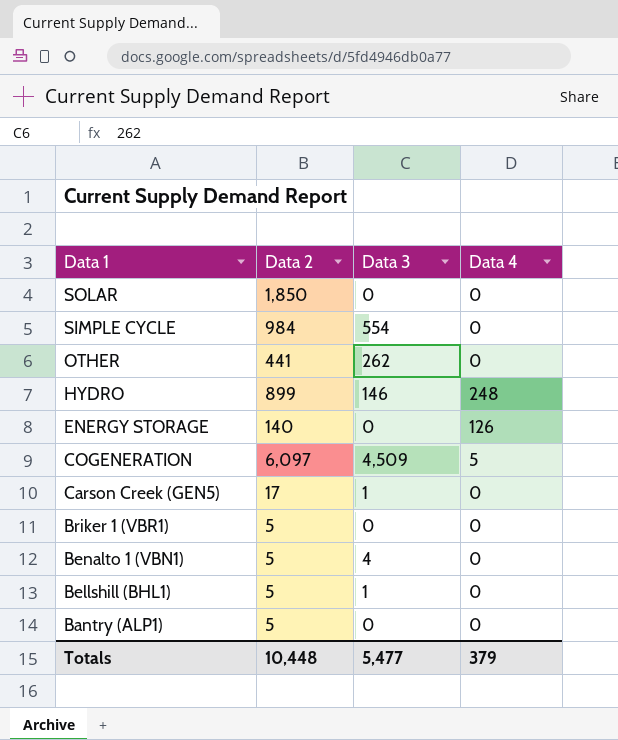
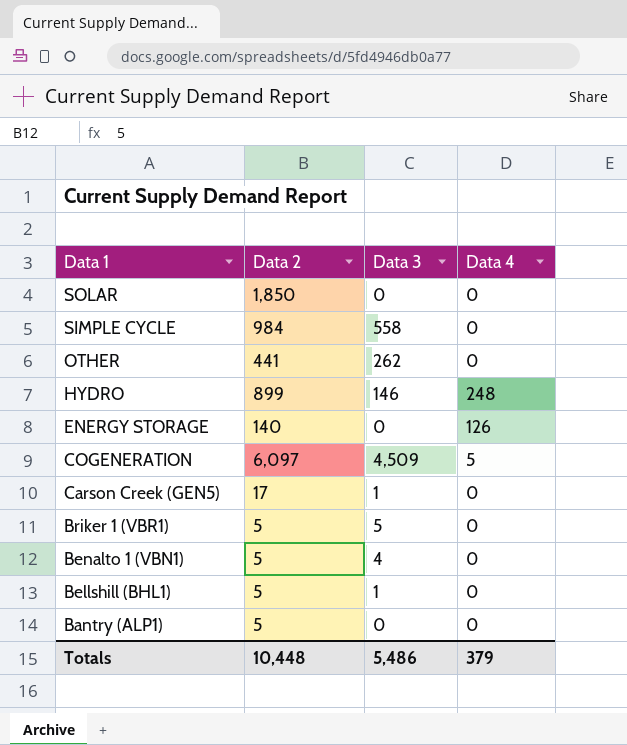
SIMPLE CYCLE | Data 3: 554 -> 558
Briker 1 (VBR1) | Data 3: 0 -> 5
Totals | Data 3: 5,477 -> 5,486

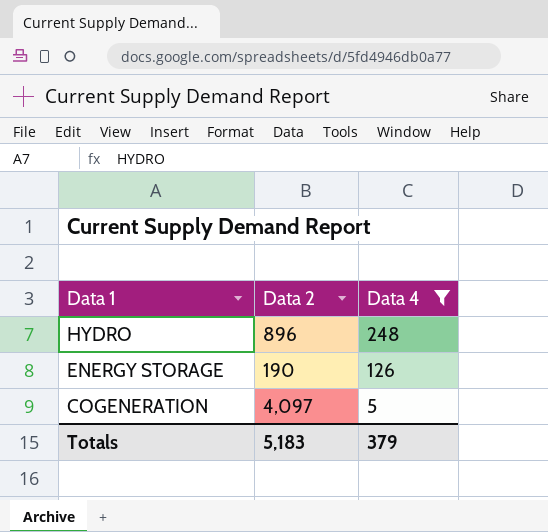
filter: none -> Data 4 != 0
column Data 3 | position: 3 -> none
HYDRO | Data 2: 899 -> 896
ENERGY STORAGE | Data 2: 140 -> 190
COGENERATION | Data 2: 6,097 -> 4,097
Totals | Data 2: 10,448 -> 5,183

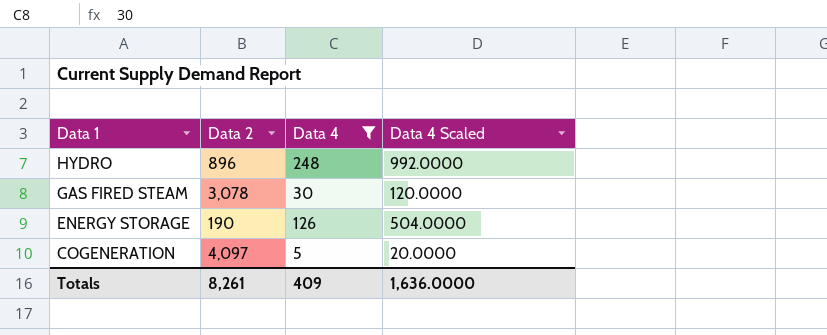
column Data 4 Scaled | formula: none -> [Data 4] * 4
row GAS FIRED STEAM: none -> 3,078 | 30 | 120.0000
Totals | Data 2: 5,183 -> 8,261
Totals | Data 4: 379 -> 409

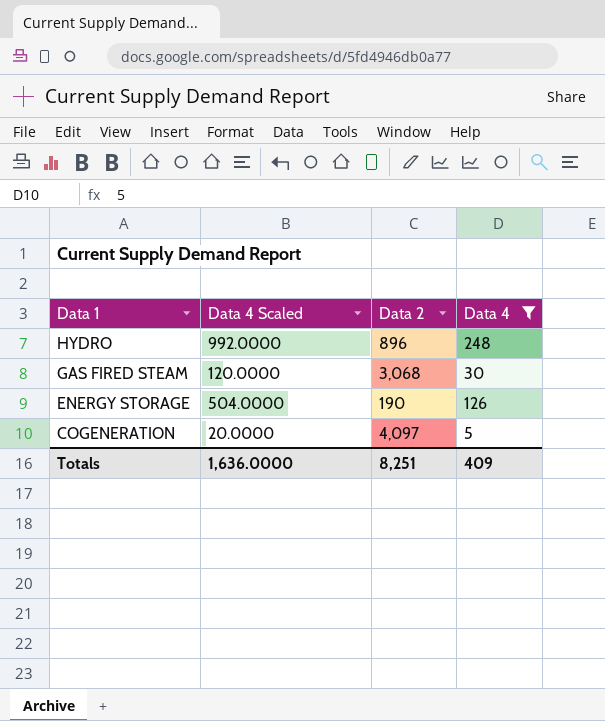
column Data 4 Scaled | position: 4 -> 2
GAS FIRED STEAM | Data 2: 3,078 -> 3,068
Totals | Data 2: 8,261 -> 8,251

